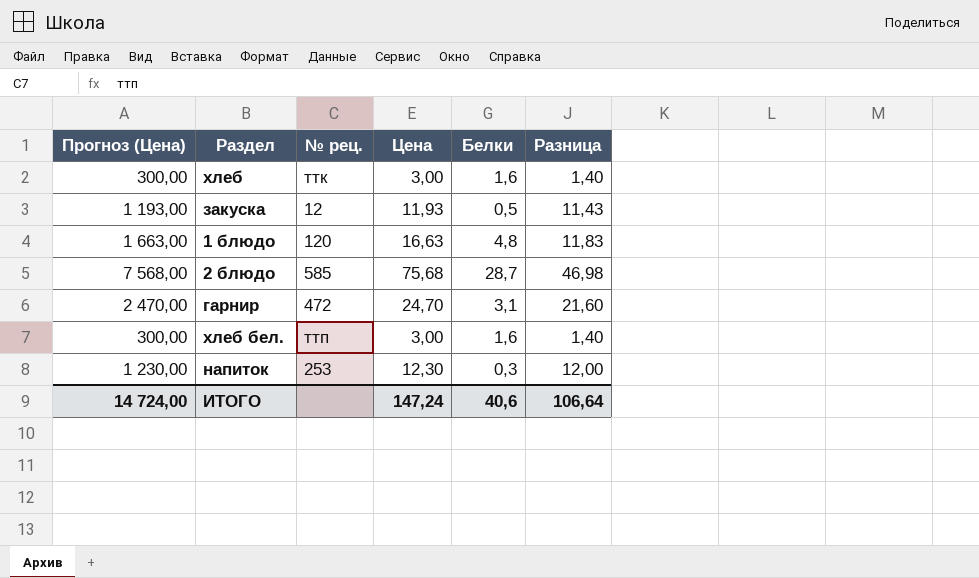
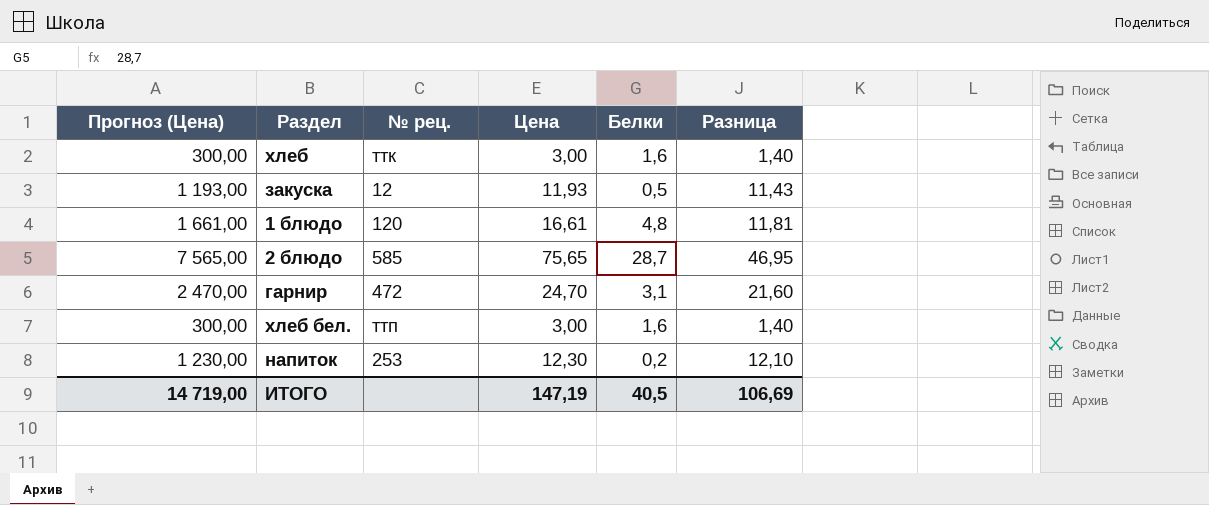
1 блюдо | Прогноз (Цена): 1 663,00 -> 1 661,00
1 блюдо | Цена: 16,63 -> 16,61
1 блюдо | Разница: 11,83 -> 11,81
2 блюдо | Прогноз (Цена): 7 568,00 -> 7 565,00
2 блюдо | Цена: 75,68 -> 75,65
2 блюдо | Разница: 46,98 -> 46,95
напиток | Белки: 0,3 -> 0,2
напиток | Разница: 12,00 -> 12,10
ИТОГО | Прогноз (Цена): 14 724,00 -> 14 719,00
ИТОГО | Цена: 147,24 -> 147,19
ИТОГО | Белки: 40,6 -> 40,5
ИТОГО | Разница: 106,64 -> 106,69

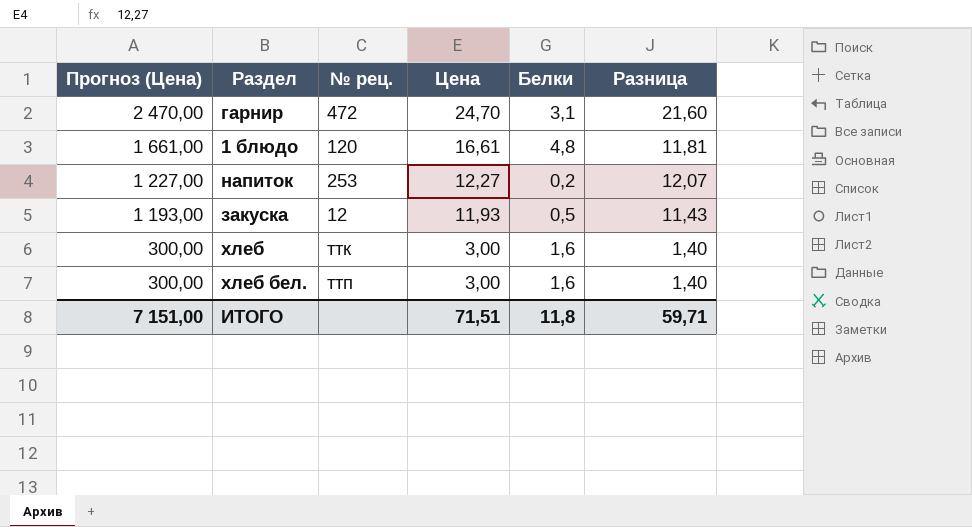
row order: none -> Прогноз (Цена) descending
row 2 блюдо: 7 565,00 | 585 | 75,65 | 28,7 | 46,95 -> none
напиток | Прогноз (Цена): 1 230,00 -> 1 227,00
напиток | Цена: 12,30 -> 12,27
напиток | Разница: 12,10 -> 12,07
ИТОГО | Прогноз (Цена): 14 719,00 -> 7 151,00
ИТОГО | Цена: 147,19 -> 71,51
ИТОГО | Белки: 40,5 -> 11,8
ИТОГО | Разница: 106,69 -> 59,71

